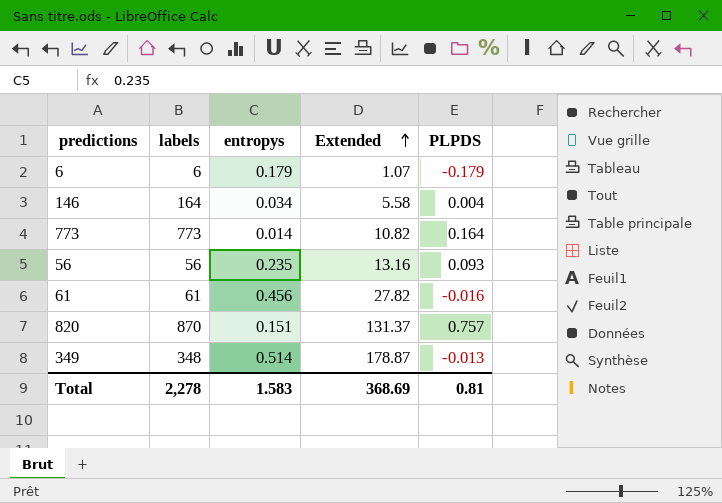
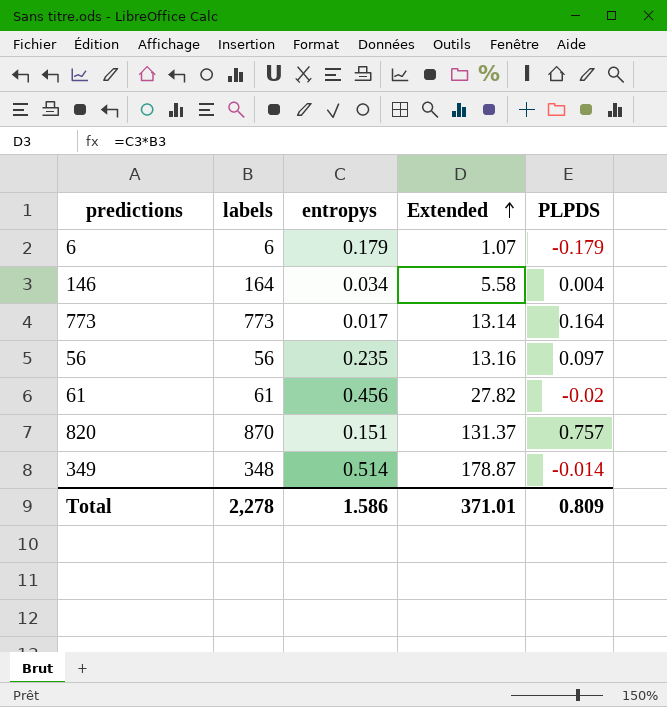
773 | entropys: 0.014 -> 0.017
773 | Extended: 10.82 -> 13.14
56 | PLPDS: 0.093 -> 0.097
61 | PLPDS: -0.016 -> -0.02
349 | PLPDS: -0.013 -> -0.014
Total | entropys: 1.583 -> 1.586
Total | Extended: 368.69 -> 371.01
Total | PLPDS: 0.81 -> 0.809

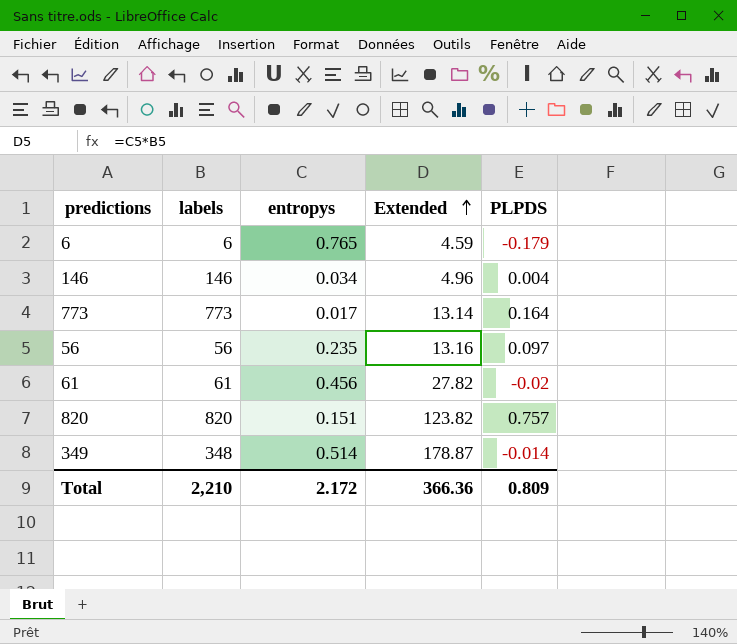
6 | entropys: 0.179 -> 0.765
6 | Extended: 1.07 -> 4.59
146 | labels: 164 -> 146
146 | Extended: 5.58 -> 4.96
820 | labels: 870 -> 820
820 | Extended: 131.37 -> 123.82
Total | labels: 2,278 -> 2,210
Total | entropys: 1.586 -> 2.172
Total | Extended: 371.01 -> 366.36

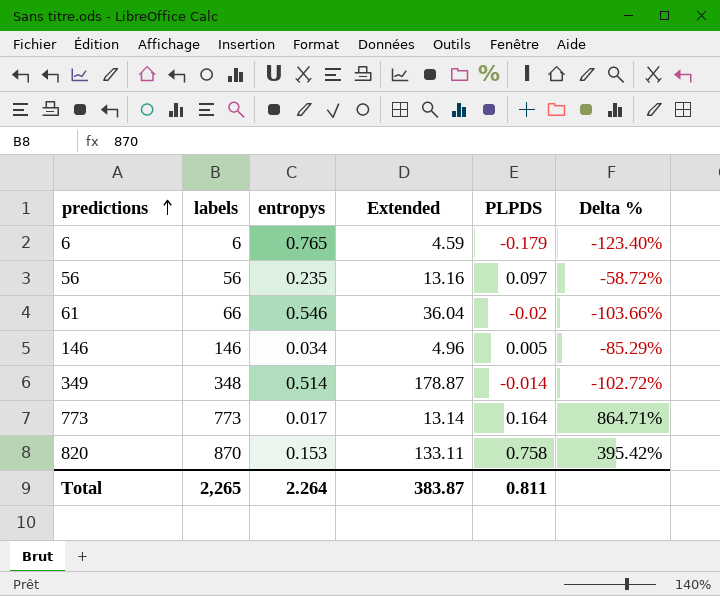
row order: Extended ascending -> predictions ascending
column Delta % | formula: none -> ([PLPDS] - [entropys]) / [entropys]
61 | labels: 61 -> 66
61 | entropys: 0.456 -> 0.546
61 | Extended: 27.82 -> 36.04
146 | PLPDS: 0.004 -> 0.005
820 | labels: 820 -> 870
820 | entropys: 0.151 -> 0.153
820 | Extended: 123.82 -> 133.11
820 | PLPDS: 0.757 -> 0.758
Total | labels: 2,210 -> 2,265
Total | entropys: 2.172 -> 2.264
Total | Extended: 366.36 -> 383.87
Total | PLPDS: 0.809 -> 0.811

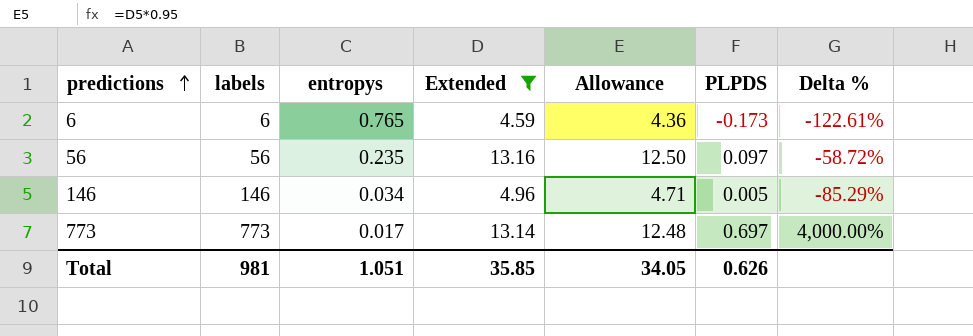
filter: none -> Extended <= 13.16
column Allowance | formula: none -> [Extended] * 0.95
6 | PLPDS: -0.179 -> -0.173
6 | Delta %: -123.40% -> -122.61%
773 | PLPDS: 0.164 -> 0.697
773 | Delta %: 864.71% -> 4,000.00%
Total | labels: 2,265 -> 981
Total | entropys: 2.264 -> 1.051
Total | Extended: 383.87 -> 35.85
Total | PLPDS: 0.811 -> 0.626

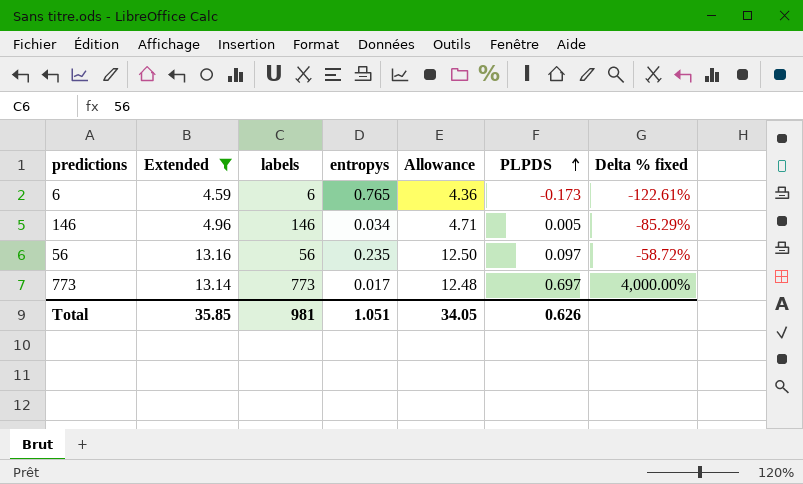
row order: predictions ascending -> PLPDS ascending
column Extended | position: 4 -> 2
column name: Delta % -> Delta % fixed

